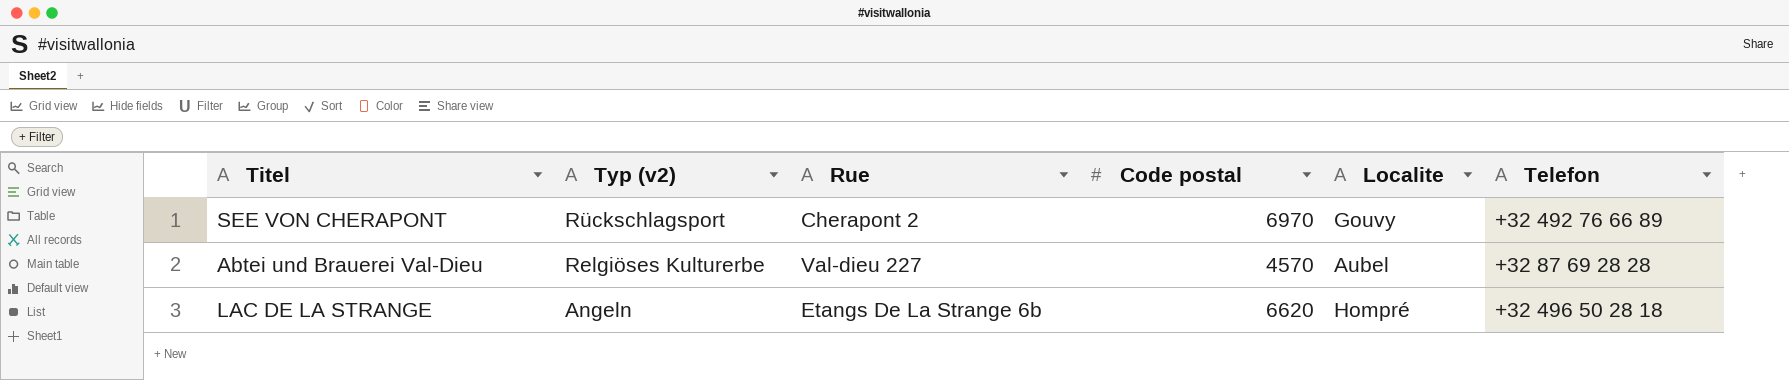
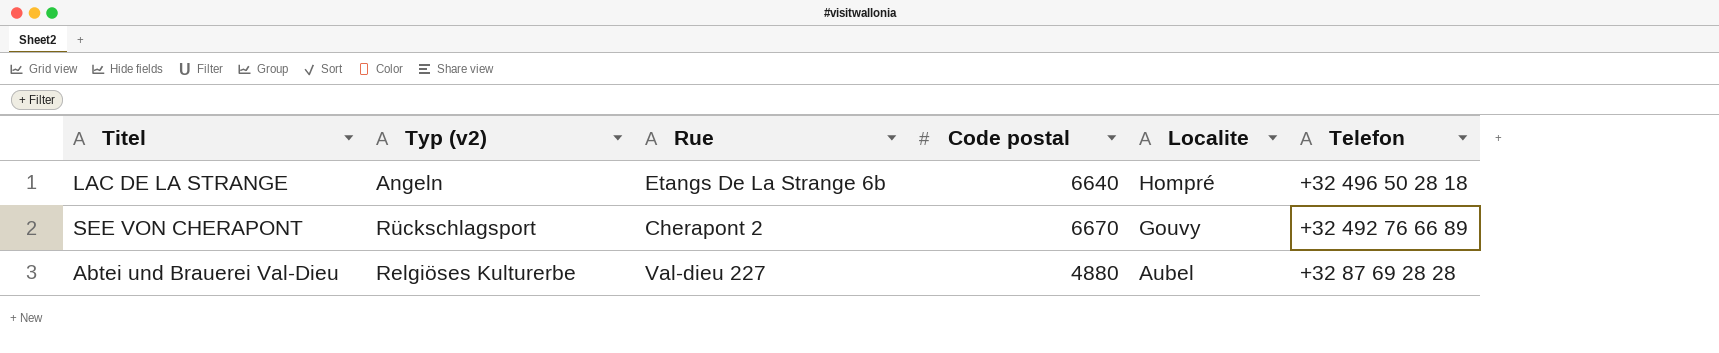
row order: Typ (v2) descending -> Localite descending
LAC DE LA STRANGE | Code postal: 6620 -> 6640
SEE VON CHERAPONT | Code postal: 6970 -> 6670
Abtei und Brauerei Val-Dieu | Code postal: 4570 -> 4880

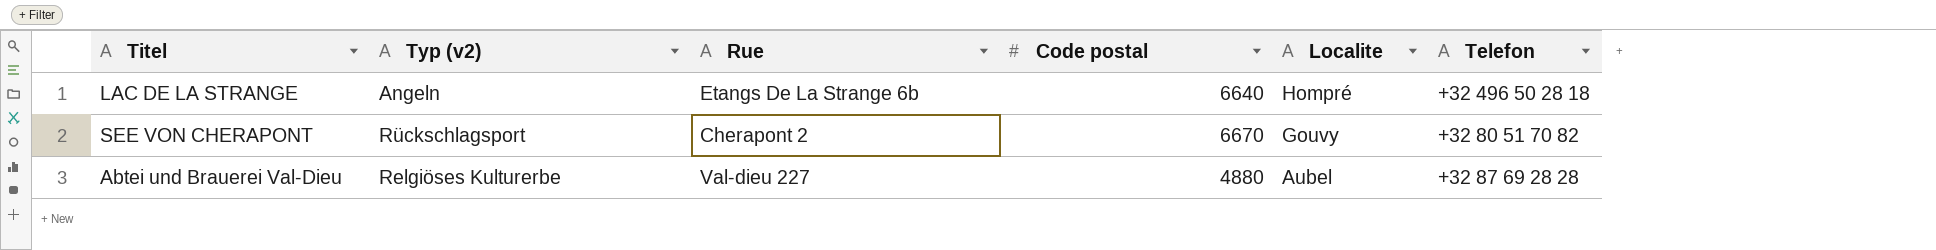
SEE VON CHERAPONT | Telefon: +32 492 76 66 89 -> +32 80 51 70 82

